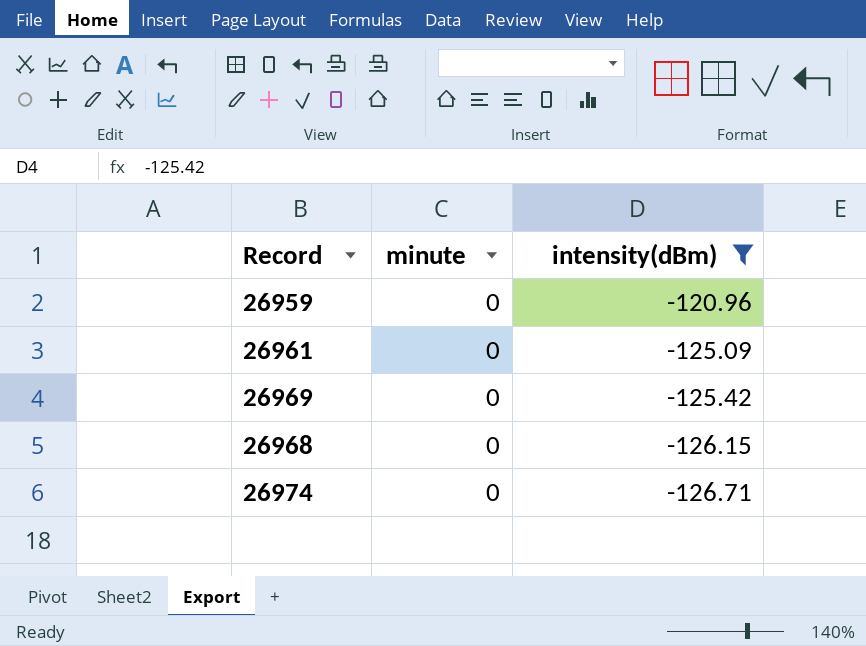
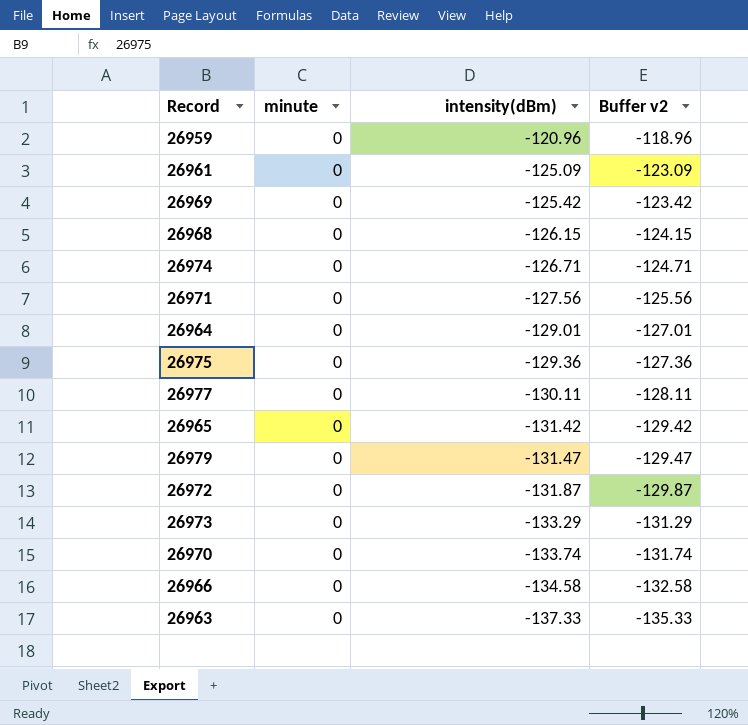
filter: intensity(dBm) >= -126.71 -> none
column Buffer v2 | formula: none -> [intensity(dBm)] + 2

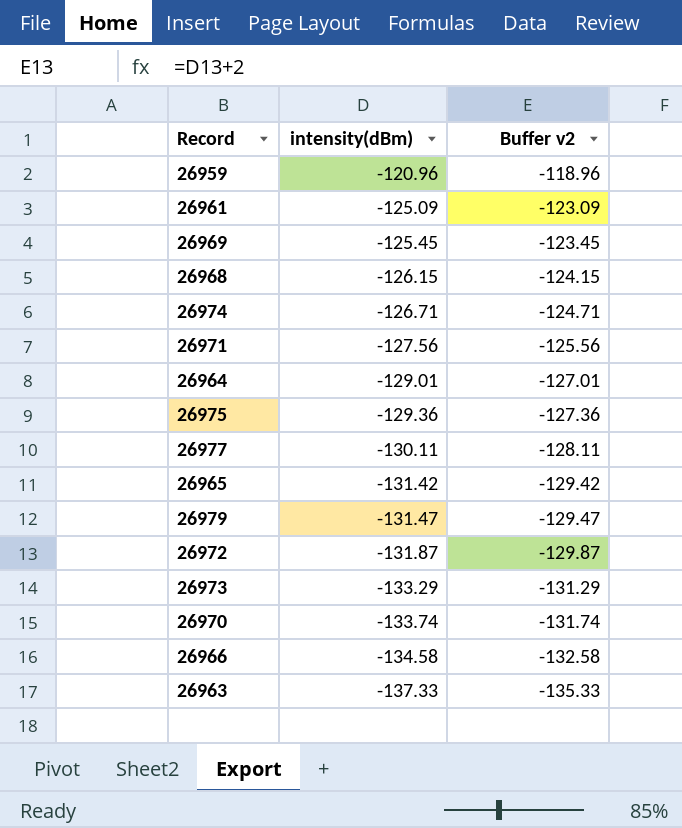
column minute | position: 2 -> none
26969 | intensity(dBm): -125.42 -> -125.45
26969 | Buffer v2: -123.42 -> -123.45

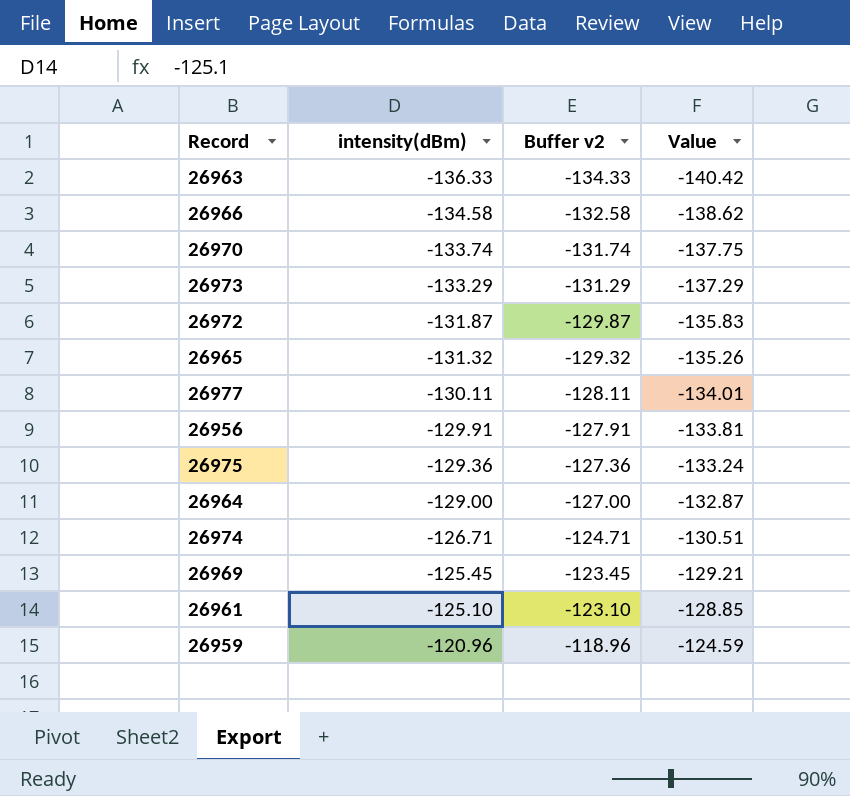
row order: intensity(dBm) descending -> intensity(dBm) ascending
column Value | formula: none -> [intensity(dBm)] * 1.03
row 26968: -126.15 | -124.15 -> none
row 26971: -127.56 | -125.56 -> none
row 26979: -131.47 | -129.47 -> none
26963 | intensity(dBm): -137.33 -> -136.33
26963 | Buffer v2: -135.33 -> -134.33
26965 | intensity(dBm): -131.42 -> -131.32
26965 | Buffer v2: -129.42 -> -129.32
row 26956: none -> -129.91 | -127.91 | -133.81
26964 | intensity(dBm): -129.01 -> -129.00
26964 | Buffer v2: -127.01 -> -127.00
26961 | intensity(dBm): -125.09 -> -125.10
26961 | Buffer v2: -123.09 -> -123.10

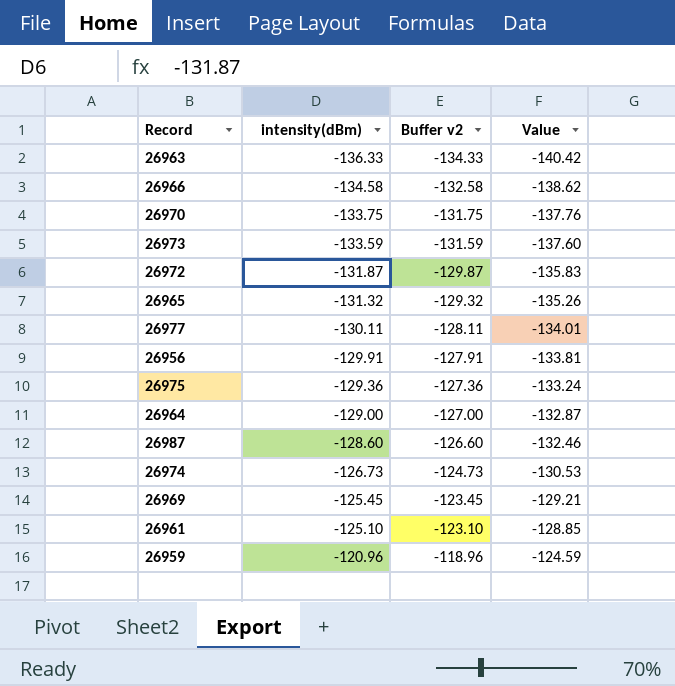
26970 | intensity(dBm): -133.74 -> -133.75
26970 | Buffer v2: -131.74 -> -131.75
26970 | Value: -137.75 -> -137.76
26973 | intensity(dBm): -133.29 -> -133.59
26973 | Buffer v2: -131.29 -> -131.59
26973 | Value: -137.29 -> -137.60
row 26987: none -> -128.60 | -126.60 | -132.46
26974 | intensity(dBm): -126.71 -> -126.73
26974 | Buffer v2: -124.71 -> -124.73
26974 | Value: -130.51 -> -130.53

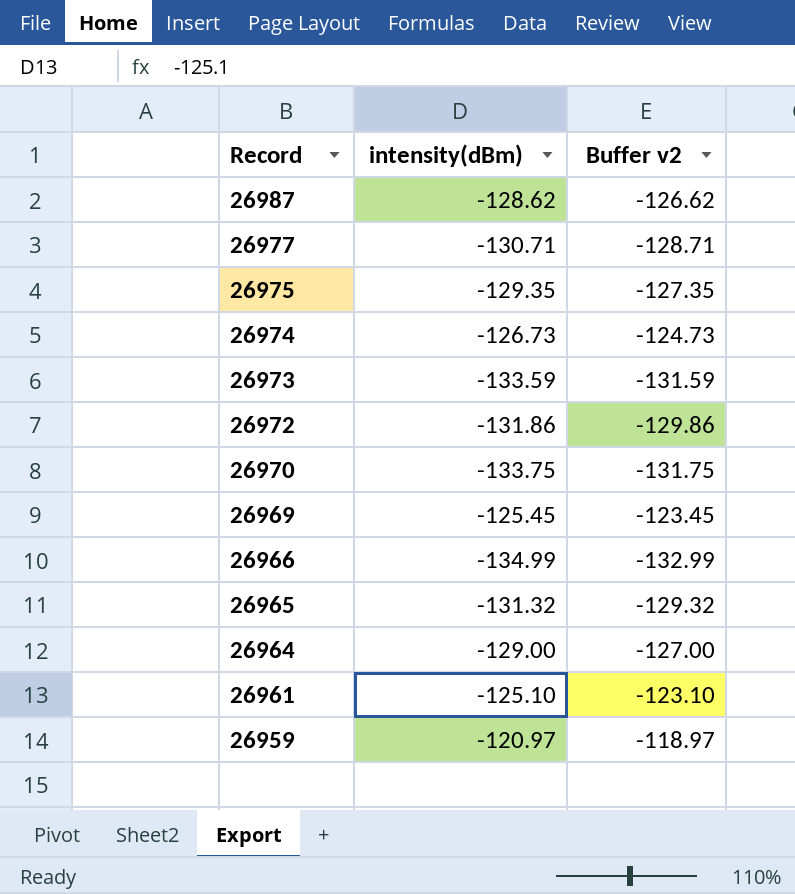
row order: intensity(dBm) ascending -> Record descending
column Value | formula: [intensity(dBm)] * 1.03 -> none
row 26963: -136.33 | -134.33 | -140.42 -> none
row 26956: -129.91 | -127.91 | -133.81 -> none
26987 | intensity(dBm): -128.60 -> -128.62
26987 | Buffer v2: -126.60 -> -126.62
26977 | intensity(dBm): -130.11 -> -130.71
26977 | Buffer v2: -128.11 -> -128.71
26975 | intensity(dBm): -129.36 -> -129.35
26975 | Buffer v2: -127.36 -> -127.35
26972 | intensity(dBm): -131.87 -> -131.86
26972 | Buffer v2: -129.87 -> -129.86
26966 | intensity(dBm): -134.58 -> -134.99
26966 | Buffer v2: -132.58 -> -132.99
26959 | intensity(dBm): -120.96 -> -120.97
26959 | Buffer v2: -118.96 -> -118.97

